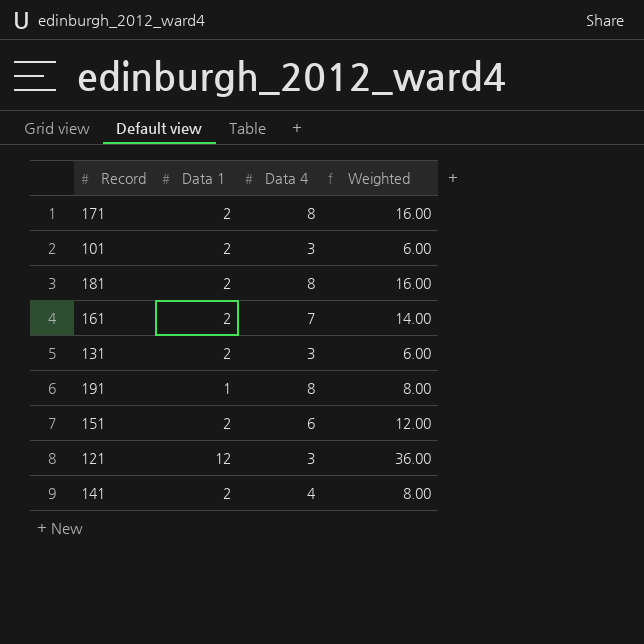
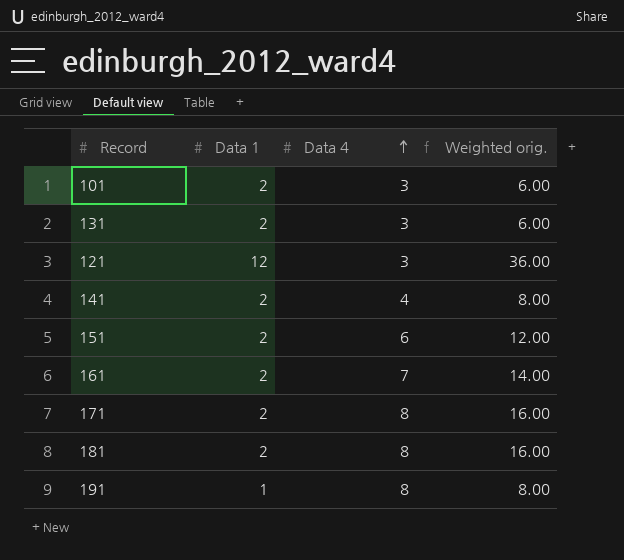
row order: none -> Data 4 ascending
column name: Weighted -> Weighted orig.

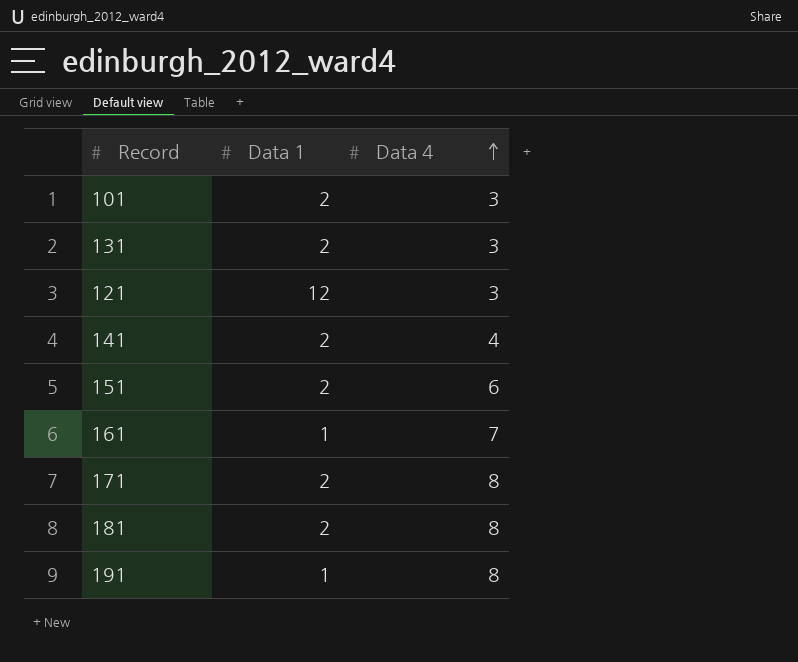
column Weighted orig. | formula: [Data 1] * [Data 4] -> none
161 | Data 1: 2 -> 1

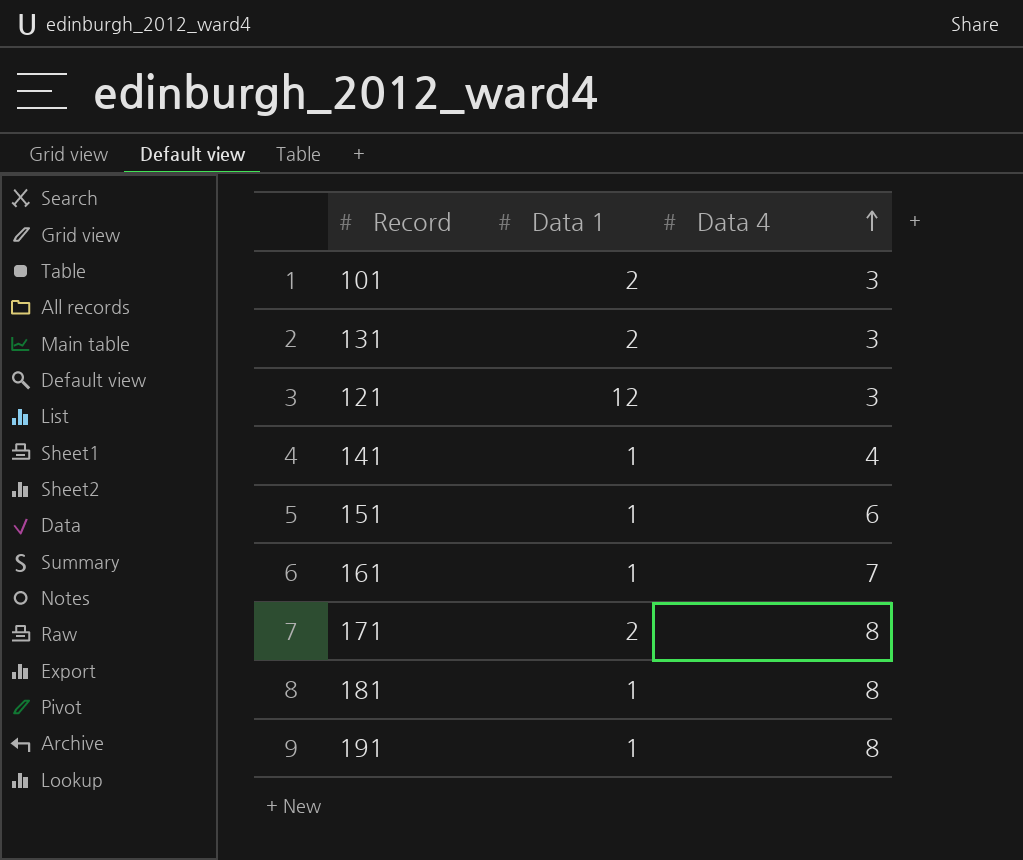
141 | Data 1: 2 -> 1
151 | Data 1: 2 -> 1
181 | Data 1: 2 -> 1

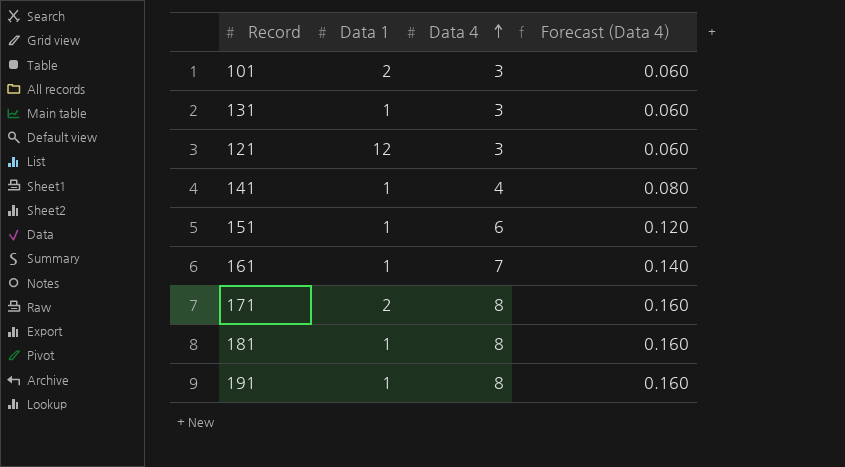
column Forecast (Data 4) | formula: none -> [Data 4] * 0.02
131 | Data 1: 2 -> 1

